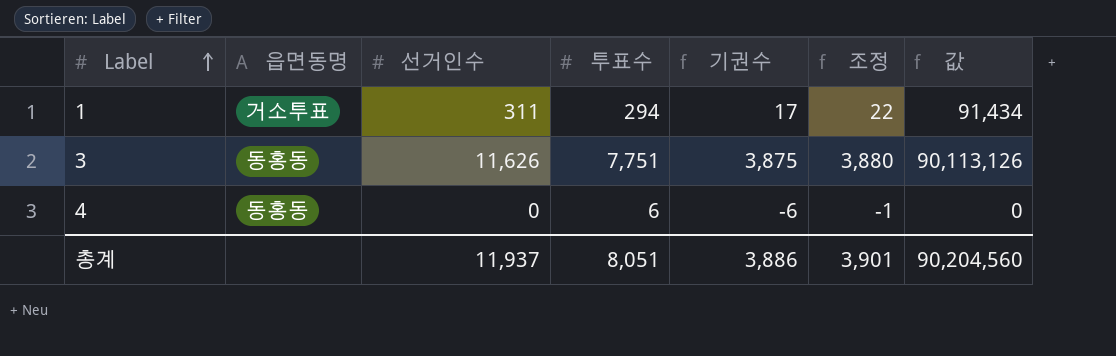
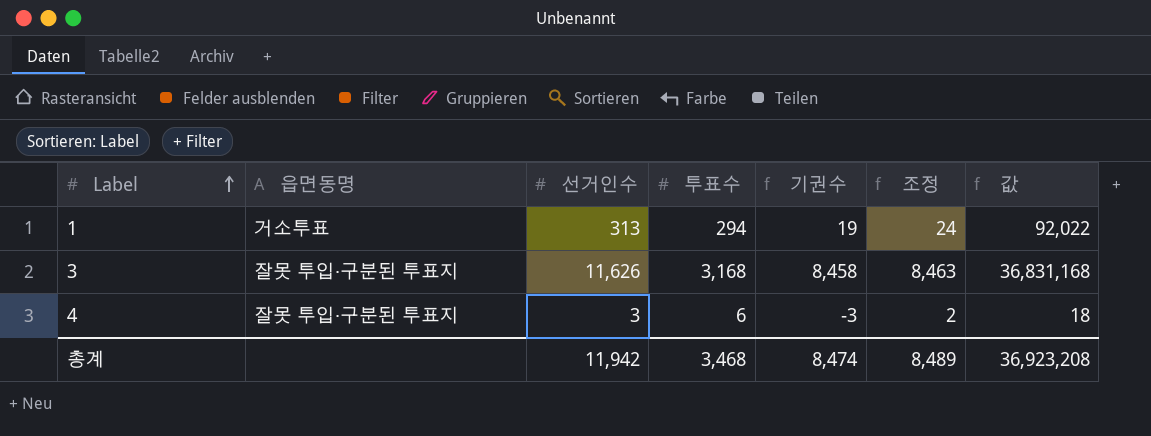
1 | 선거인수: 311 -> 313
1 | 기권수: 17 -> 19
1 | 조정: 22 -> 24
1 | 값: 91,434 -> 92,022
3 | 읍면동명: 동홍동 -> 잘못 투입·구분된 투표지
3 | 투표수: 7,751 -> 3,168
3 | 기권수: 3,875 -> 8,458
3 | 조정: 3,880 -> 8,463
3 | 값: 90,113,126 -> 36,831,168
4 | 읍면동명: 동홍동 -> 잘못 투입·구분된 투표지
4 | 선거인수: 0 -> 3
4 | 기권수: -6 -> -3
4 | 조정: -1 -> 2
4 | 값: 0 -> 18
총계 | 선거인수: 11,937 -> 11,942
총계 | 투표수: 8,051 -> 3,468
총계 | 기권수: 3,886 -> 8,474
총계 | 조정: 3,901 -> 8,489
총계 | 값: 90,204,560 -> 36,923,208

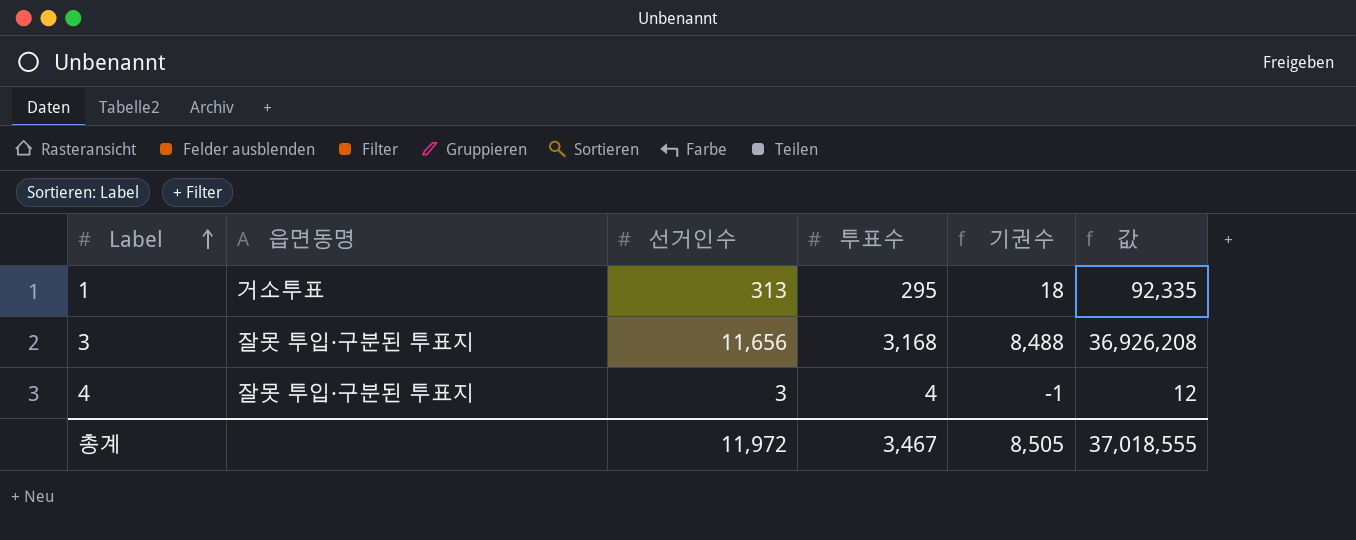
column 조정 | formula: [기권수] + 5 -> none
1 | 투표수: 294 -> 295
1 | 기권수: 19 -> 18
1 | 값: 92,022 -> 92,335
3 | 선거인수: 11,626 -> 11,656
3 | 기권수: 8,458 -> 8,488
3 | 값: 36,831,168 -> 36,926,208
4 | 투표수: 6 -> 4
4 | 기권수: -3 -> -1
4 | 값: 18 -> 12
총계 | 선거인수: 11,942 -> 11,972
총계 | 투표수: 3,468 -> 3,467
총계 | 기권수: 8,474 -> 8,505
총계 | 값: 36,923,208 -> 37,018,555

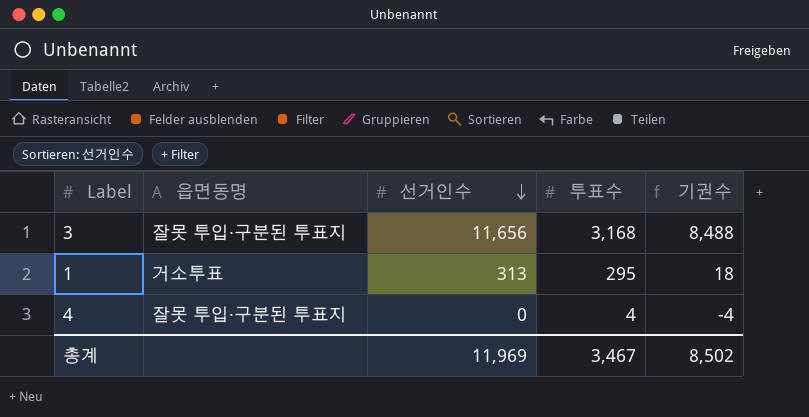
row order: Label ascending -> 선거인수 descending
column 값 | formula: [선거인수] * [투표수] -> none
4 | 선거인수: 3 -> 0
4 | 기권수: -1 -> -4
총계 | 선거인수: 11,972 -> 11,969
총계 | 기권수: 8,505 -> 8,502

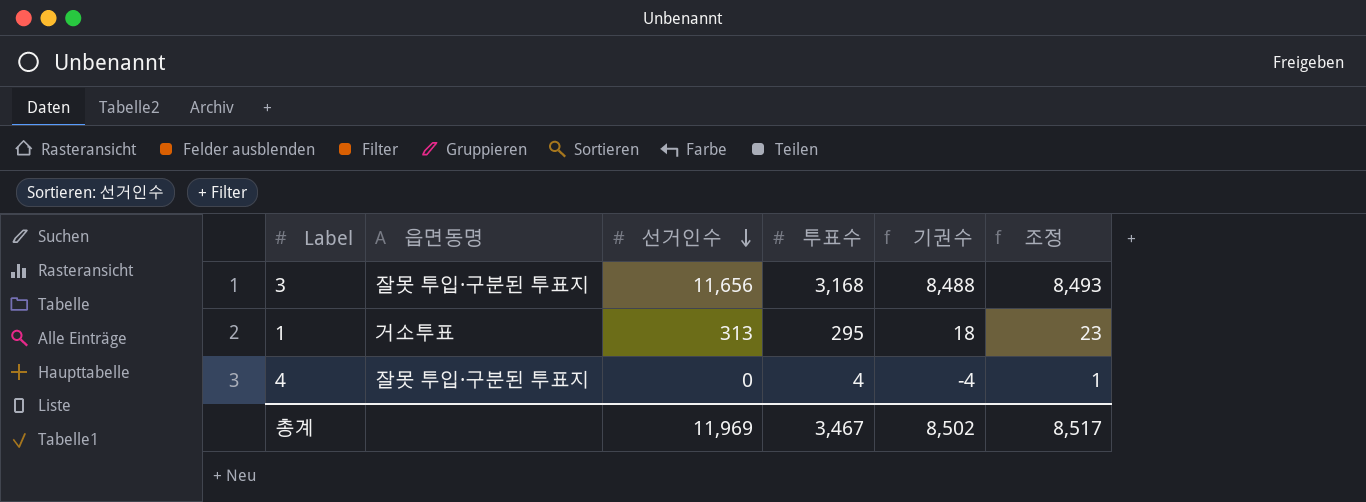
column 조정 | formula: none -> [기권수] + 5

